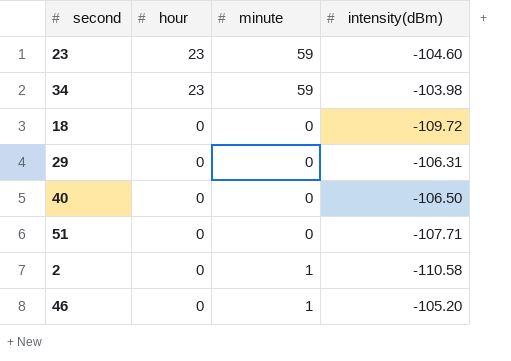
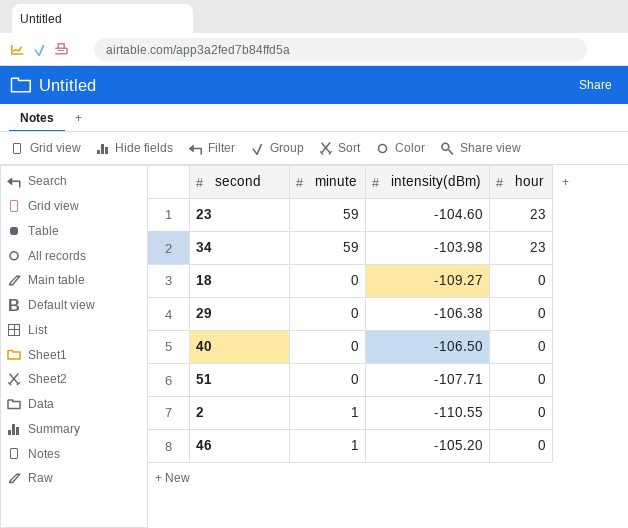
column hour | position: 2 -> 4
18 | intensity(dBm): -109.72 -> -109.27
29 | intensity(dBm): -106.31 -> -106.38
2 | intensity(dBm): -110.58 -> -110.55

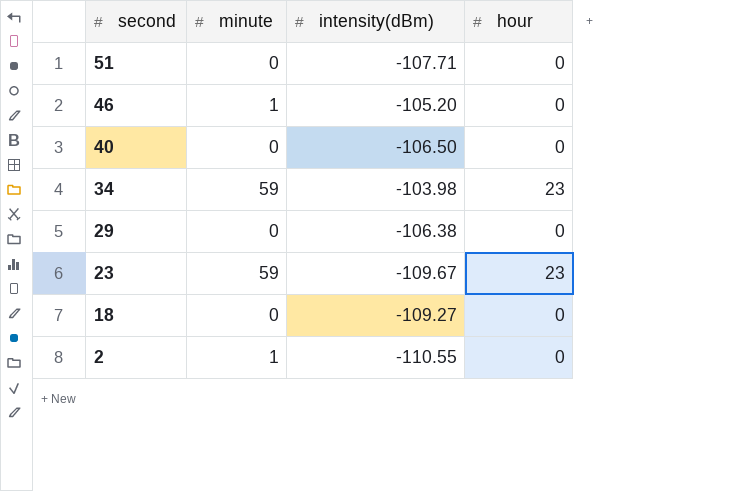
row order: hour descending -> second descending
23 | intensity(dBm): -104.60 -> -109.67

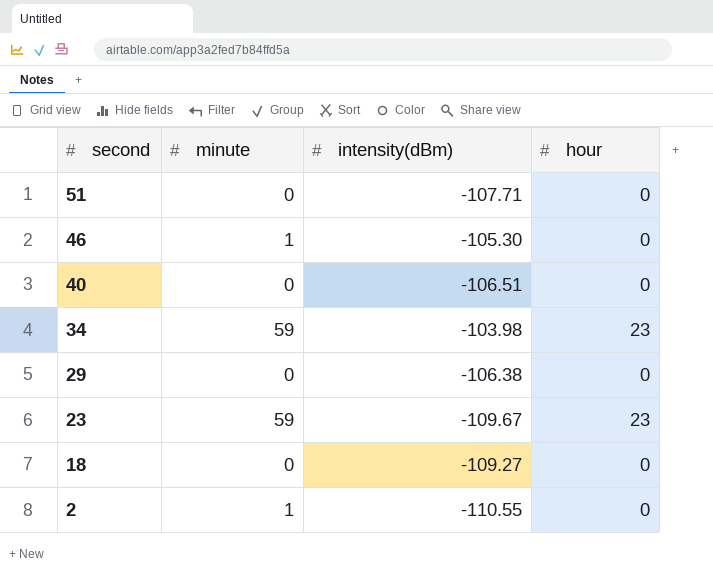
46 | intensity(dBm): -105.20 -> -105.30
40 | intensity(dBm): -106.50 -> -106.51

